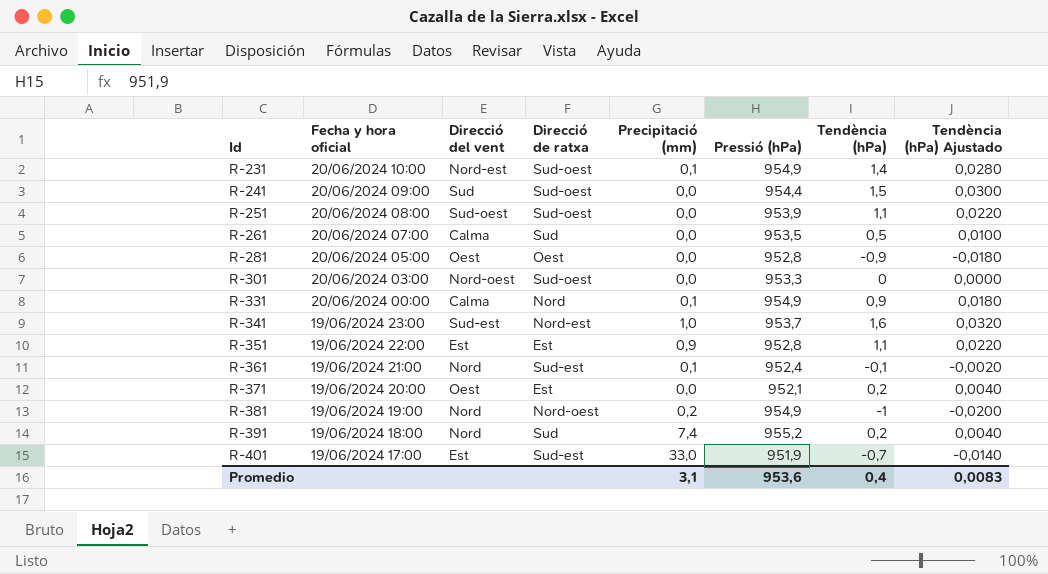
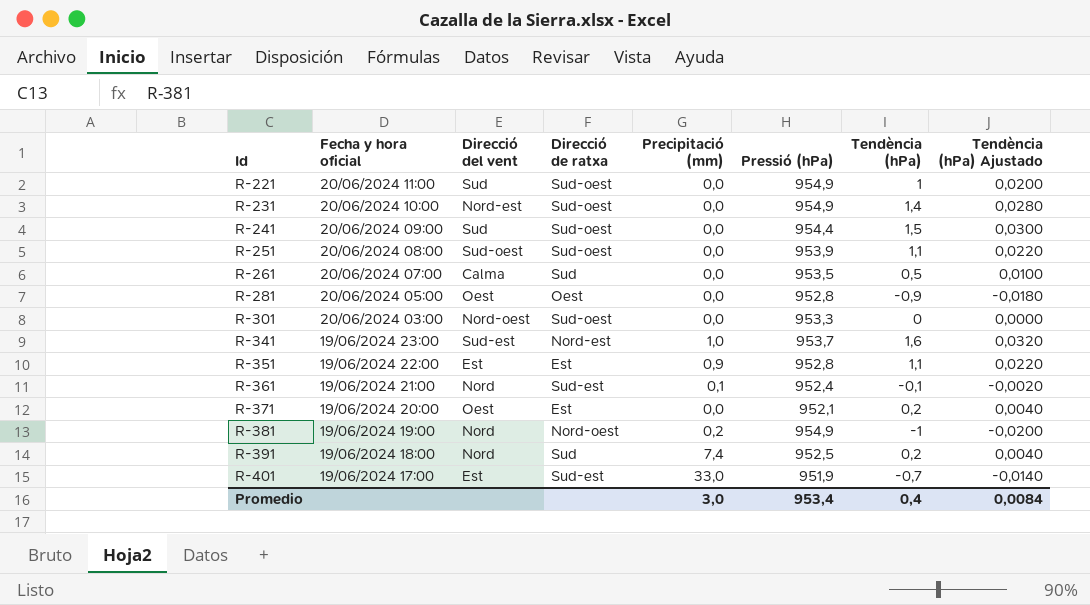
row R-331: 20/06/2024 00:00 | Calma | Nord | 0,1 | 954,9 | 0,9 | 0,0180 -> none
row R-221: none -> 20/06/2024 11:00 | Sud | Sud-oest | 0,0 | 954,9 | 1 | 0,0200
R-231 | Precipitació (mm): 0,1 -> 0,0
R-391 | Pressió (hPa): 955,2 -> 952,5
Promedio | Precipitació (mm): 3,1 -> 3,0
Promedio | Pressió (hPa): 953,6 -> 953,4
Promedio | Tendència (hPa) Ajustado: 0,0083 -> 0,0084

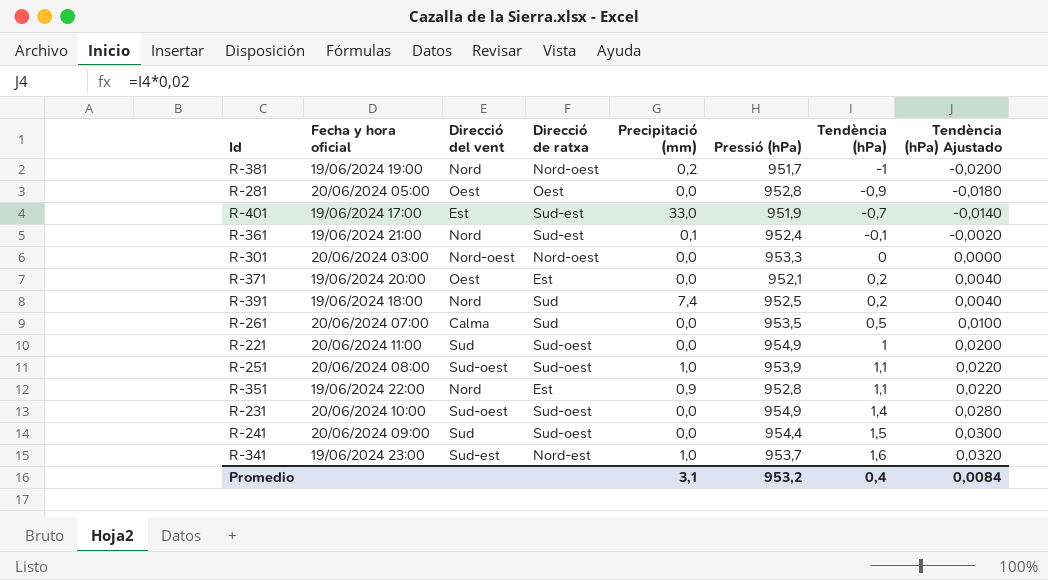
row order: Id ascending -> Tendència (hPa) ascending
R-381 | Pressió (hPa): 954,9 -> 951,7
R-301 | Direcció de ratxa: Sud-oest -> Nord-oest
R-251 | Precipitació (mm): 0,0 -> 1,0
R-351 | Direcció del vent: Est -> Nord
R-231 | Direcció del vent: Nord-est -> Sud-oest
Promedio | Precipitació (mm): 3,0 -> 3,1
Promedio | Pressió (hPa): 953,4 -> 953,2

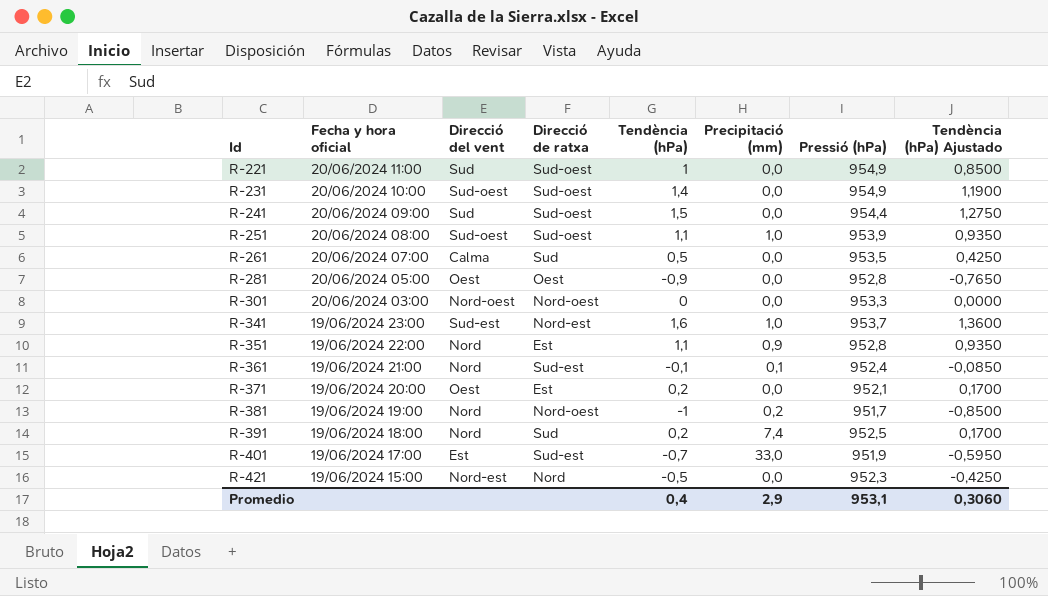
row order: Tendència (hPa) ascending -> Id ascending
column Tendència (hPa) | position: 7 -> 5
column Tendència (hPa) Ajustado | formula: [Tendència (hPa)] * 0,02 -> [Tendència (hPa)] * 0,85
row R-421: none -> 19/06/2024 15:00 | Nord-est | Nord | -0,5 | 0,0 | 952,3 | -0,4250
Promedio | Precipitació (mm): 3,1 -> 2,9
Promedio | Pressió (hPa): 953,2 -> 953,1
Promedio | Tendència (hPa) Ajustado: 0,0084 -> 0,3060

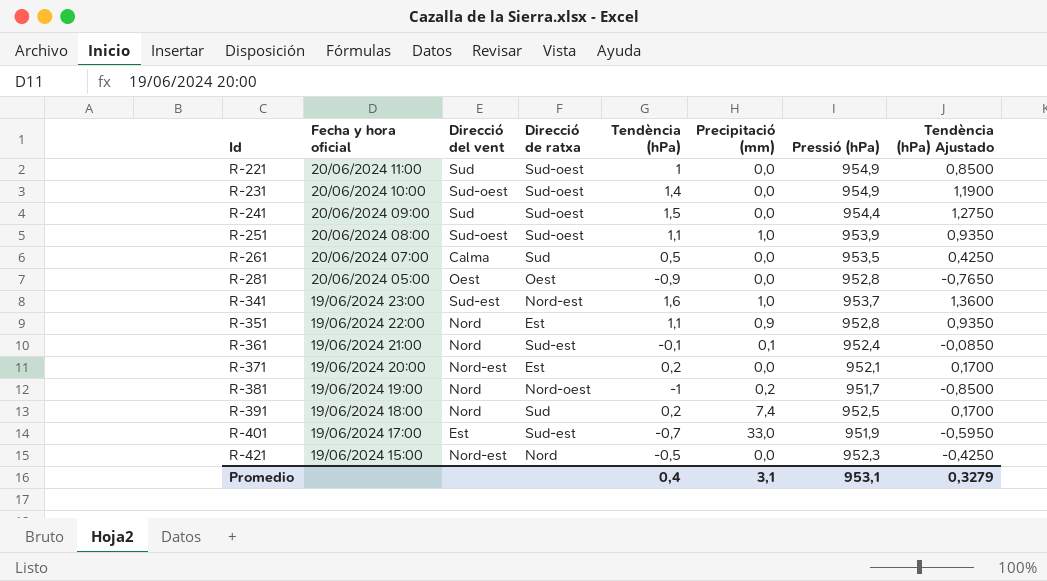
row R-301: 20/06/2024 03:00 | Nord-oest | Nord-oest | 0 | 0,0 | 953,3 | 0,0000 -> none
R-371 | Direcció del vent: Oest -> Nord-est
Promedio | Precipitació (mm): 2,9 -> 3,1
Promedio | Tendència (hPa) Ajustado: 0,3060 -> 0,3279

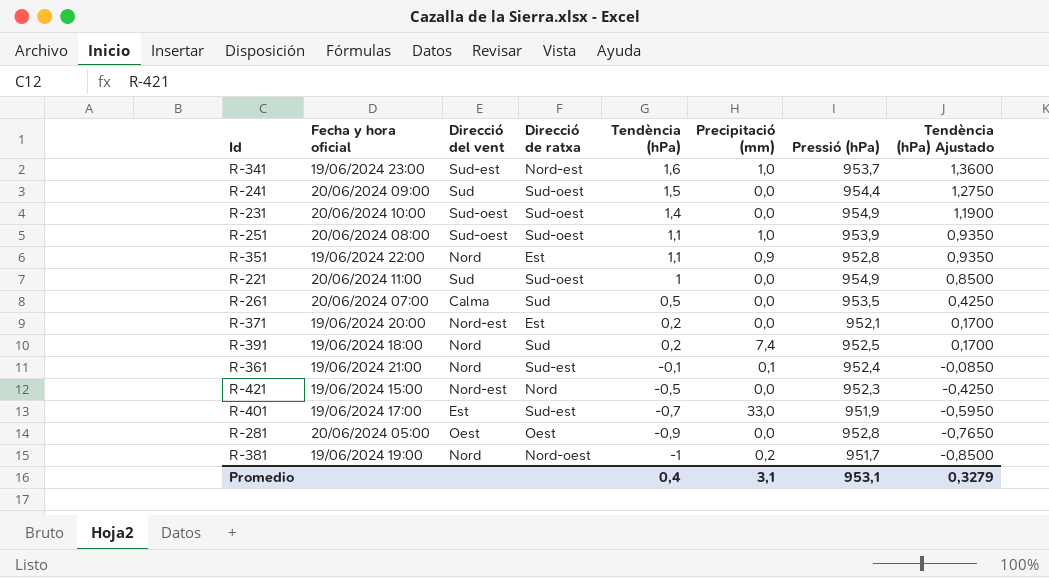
row order: Id ascending -> Tendència (hPa) descending

